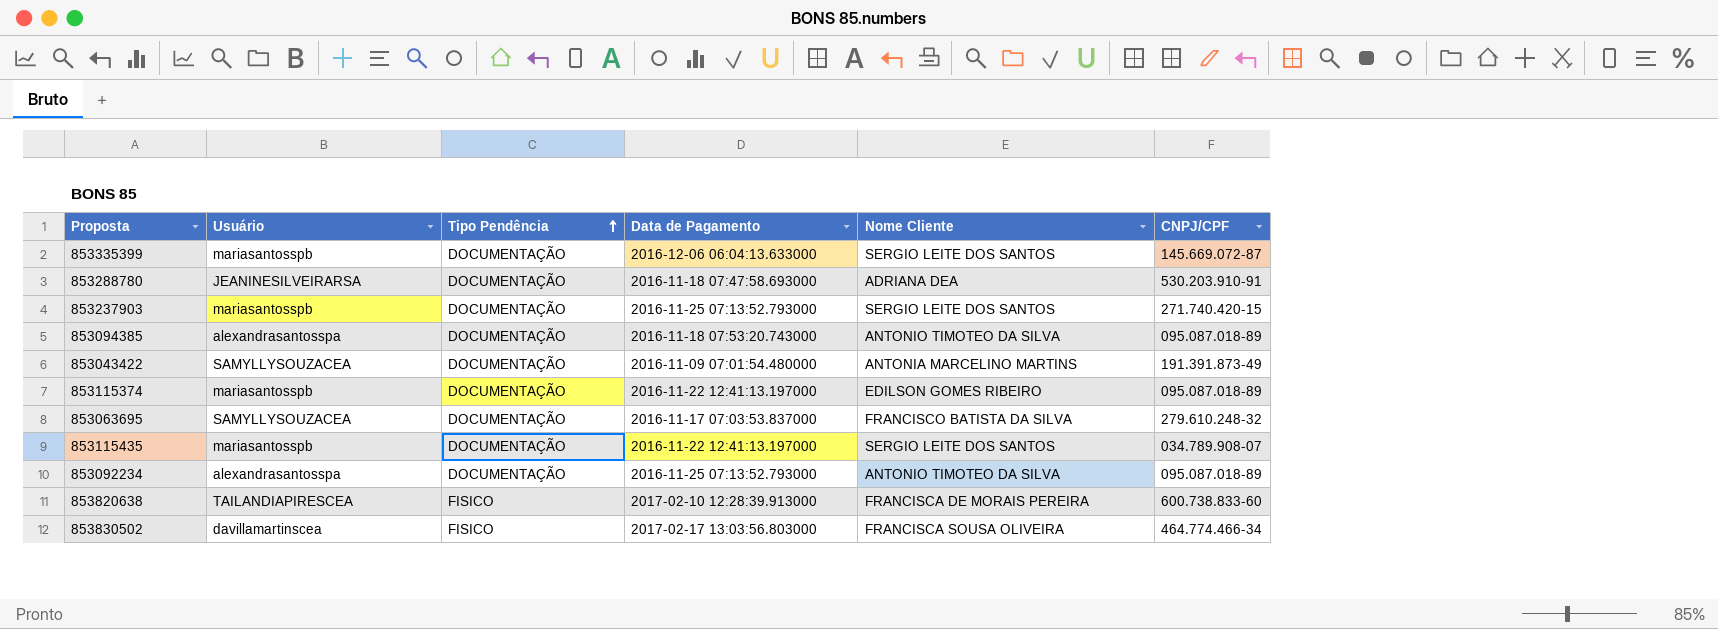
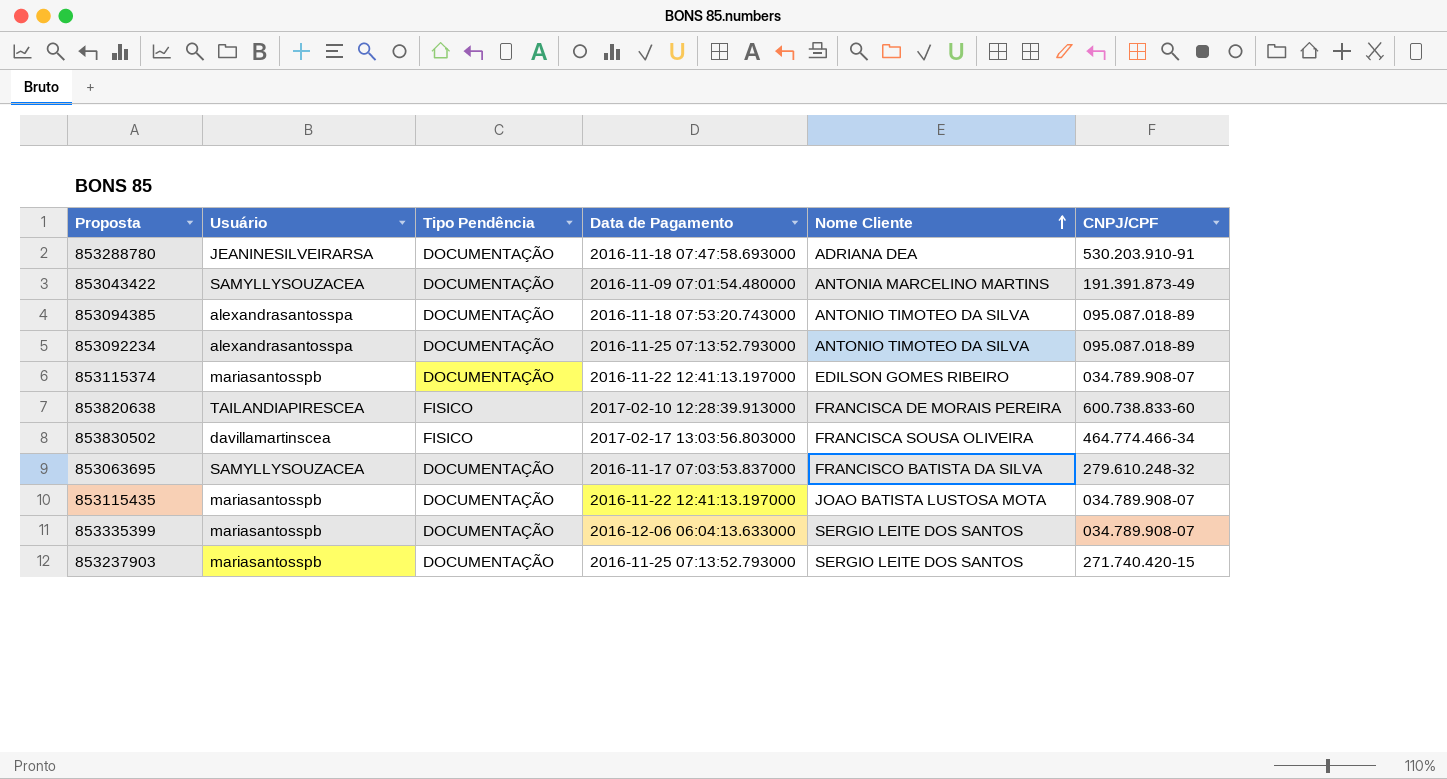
row order: Tipo Pendência ascending -> Nome Cliente ascending
853115374 | CNPJ/CPF: 095.087.018-89 -> 034.789.908-07
853115435 | Nome Cliente: SERGIO LEITE DOS SANTOS -> JOAO BATISTA LUSTOSA MOTA
853335399 | CNPJ/CPF: 145.669.072-87 -> 034.789.908-07

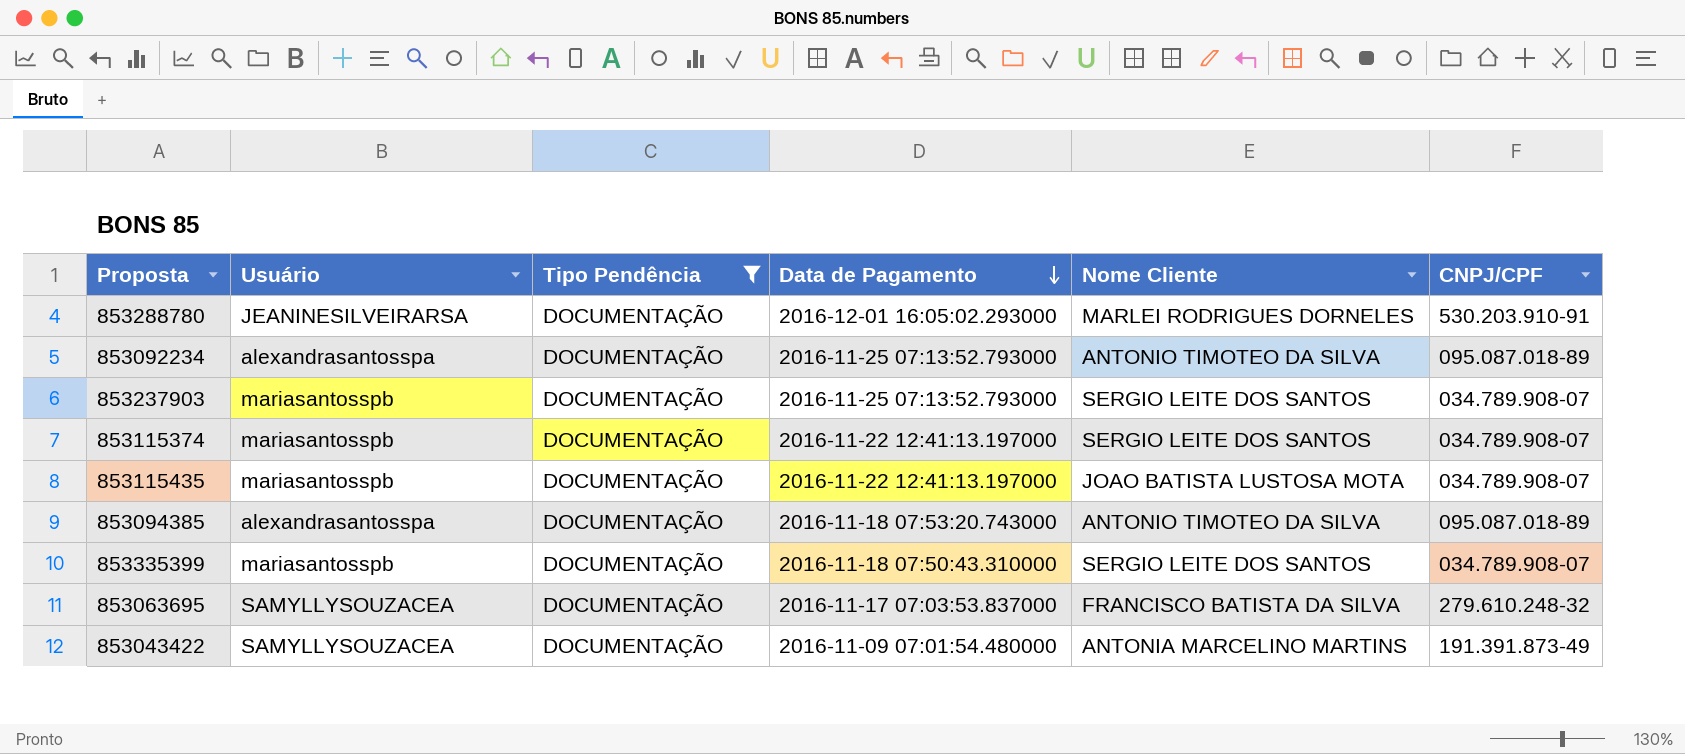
filter: none -> Tipo Pendência = DOCUMENTAÇÃO
row order: Nome Cliente ascending -> Data de Pagamento descending
853288780 | Data de Pagamento: 2016-11-18 07:47:58.693000 -> 2016-12-01 16:05:02.293000
853288780 | Nome Cliente: ADRIANA DEA -> MARLEI RODRIGUES DORNELES
853237903 | CNPJ/CPF: 271.740.420-15 -> 034.789.908-07
853115374 | Nome Cliente: EDILSON GOMES RIBEIRO -> SERGIO LEITE DOS SANTOS
853335399 | Data de Pagamento: 2016-12-06 06:04:13.633000 -> 2016-11-18 07:50:43.310000

